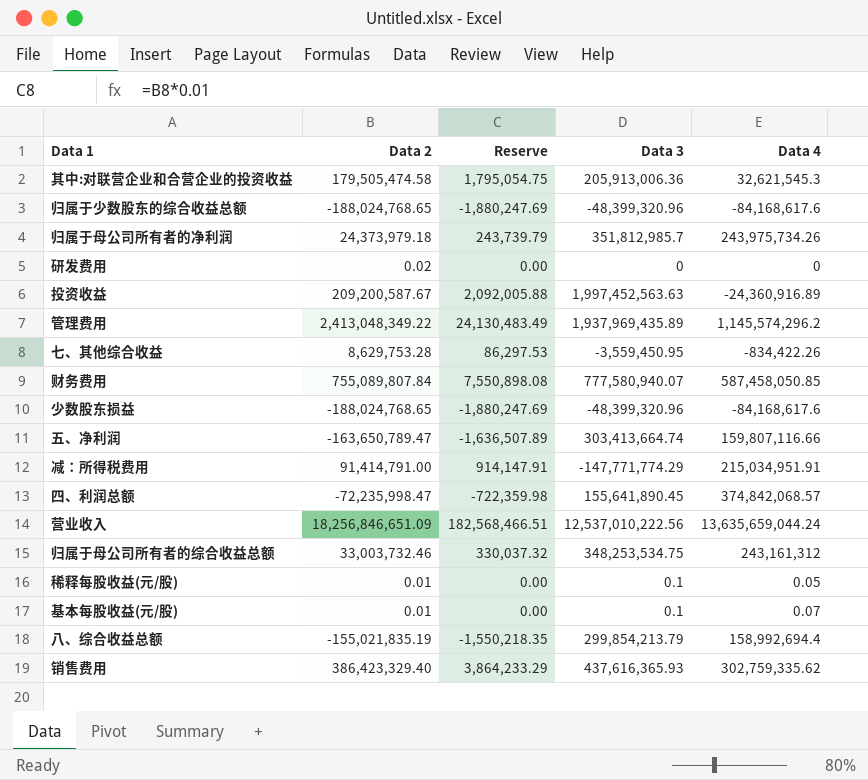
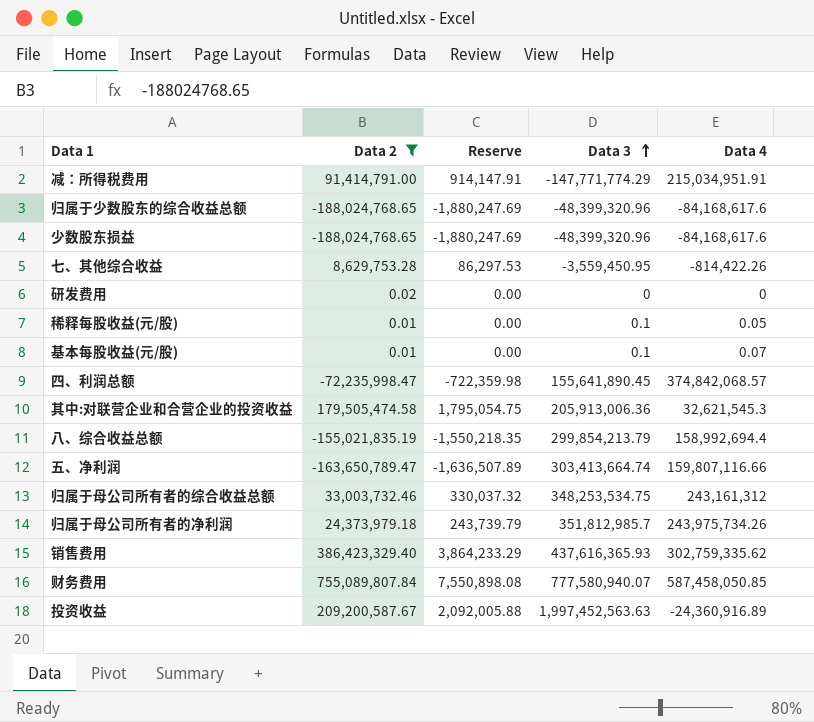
filter: none -> Data 2 <= 755,089,807.84
row order: none -> Data 3 ascending
七、其他综合收益 | Data 4: -834,422.26 -> -814,422.26

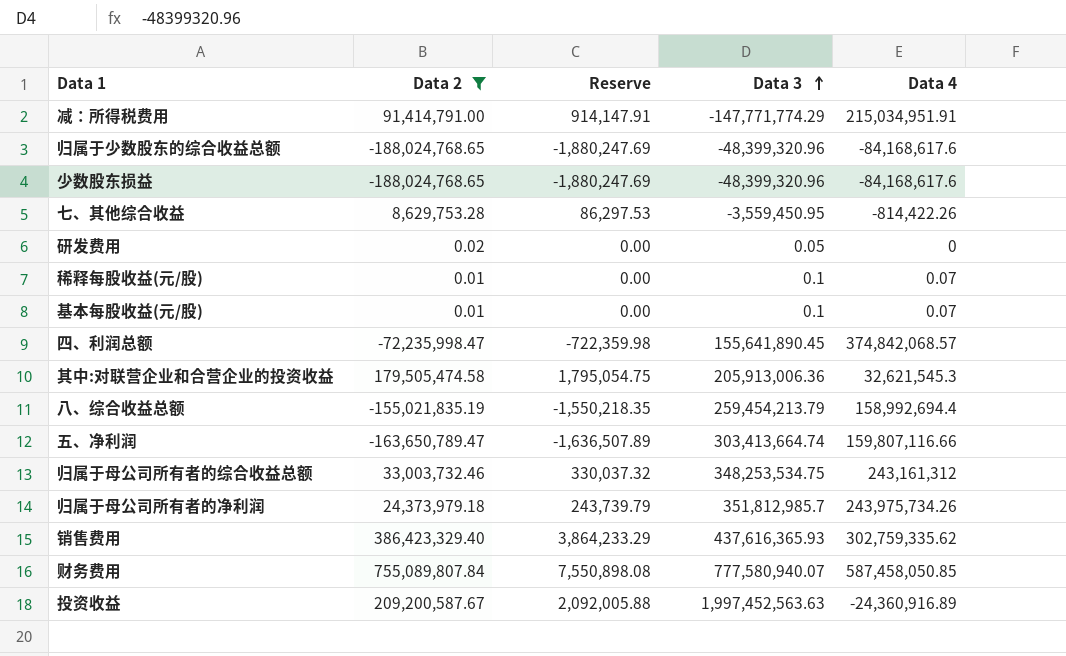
研发费用 | Data 3: 0 -> 0.05
稀释每股收益(元/股) | Data 4: 0.05 -> 0.07
八、综合收益总额 | Data 3: 299,854,213.79 -> 259,454,213.79

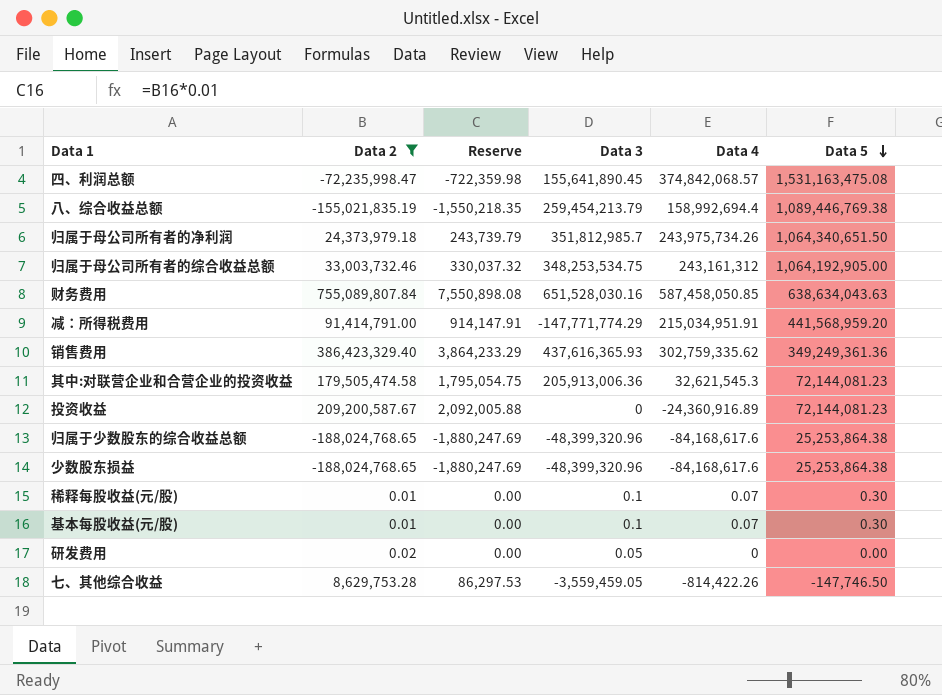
row order: Data 3 ascending -> Data 5 descending
column Data 5 | position: none -> 6
row 五、净利润: -163,650,789.47 | -1,636,507.89 | 303,413,664.74 | 159,807,116.66 -> none
财务费用 | Data 3: 777,580,940.07 -> 651,528,030.16
投资收益 | Data 3: 1,997,452,563.63 -> 0
七、其他综合收益 | Data 3: -3,559,450.95 -> -3,559,459.05

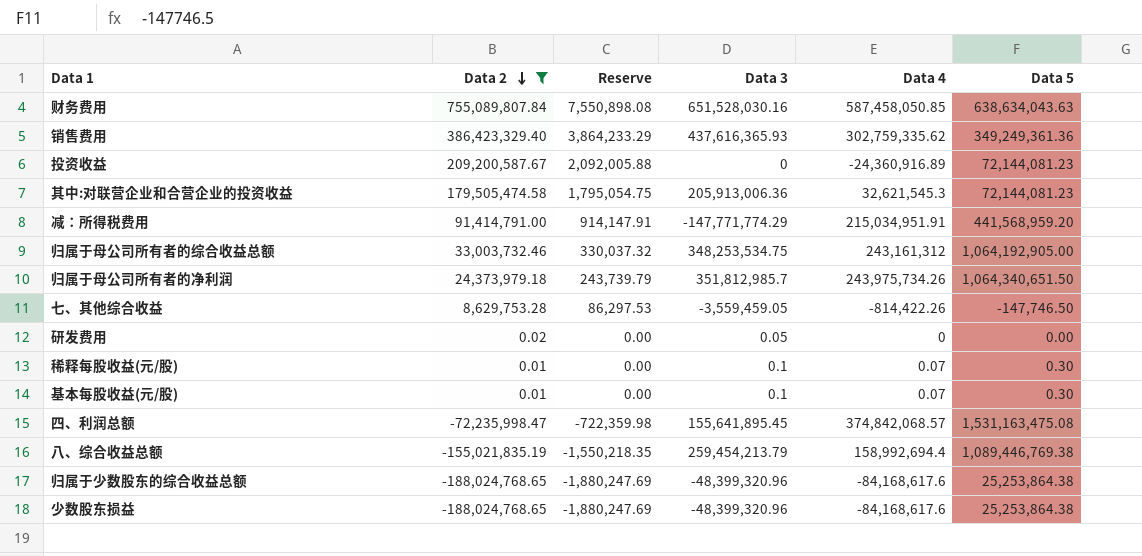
row order: Data 5 descending -> Data 2 descending
四、利润总额 | Data 3: 155,641,890.45 -> 155,641,895.45

